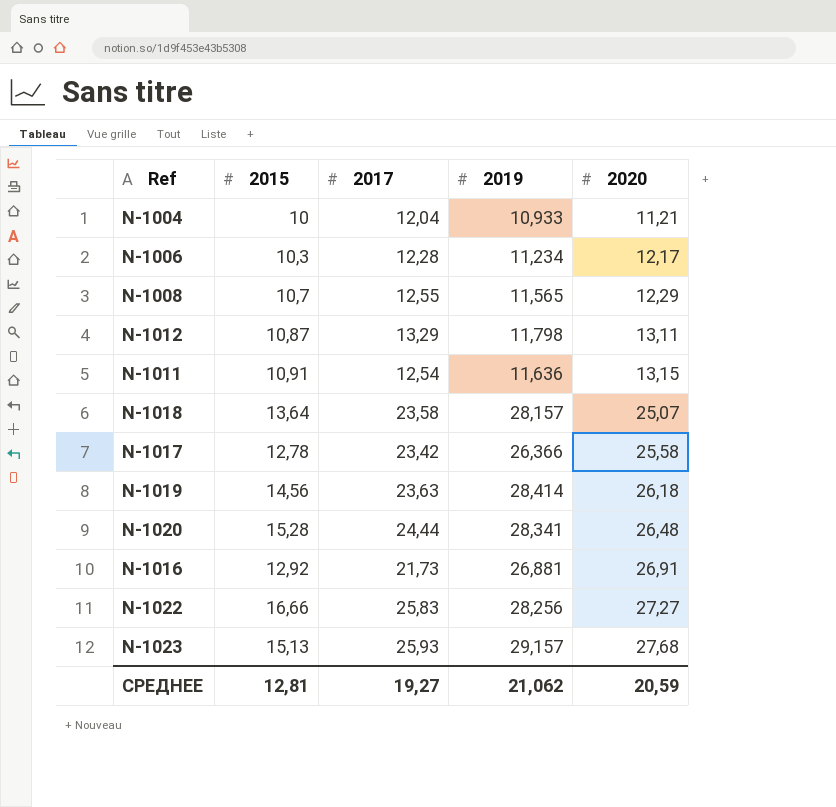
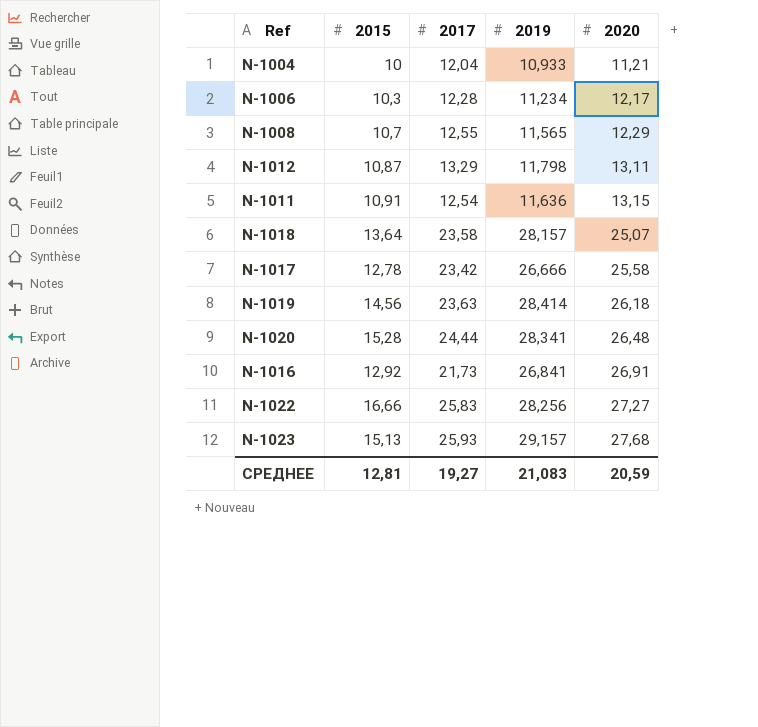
N-1017 | 2019: 26,366 -> 26,666
N-1016 | 2019: 26,881 -> 26,841
СРЕДНЕЕ | 2019: 21,062 -> 21,083

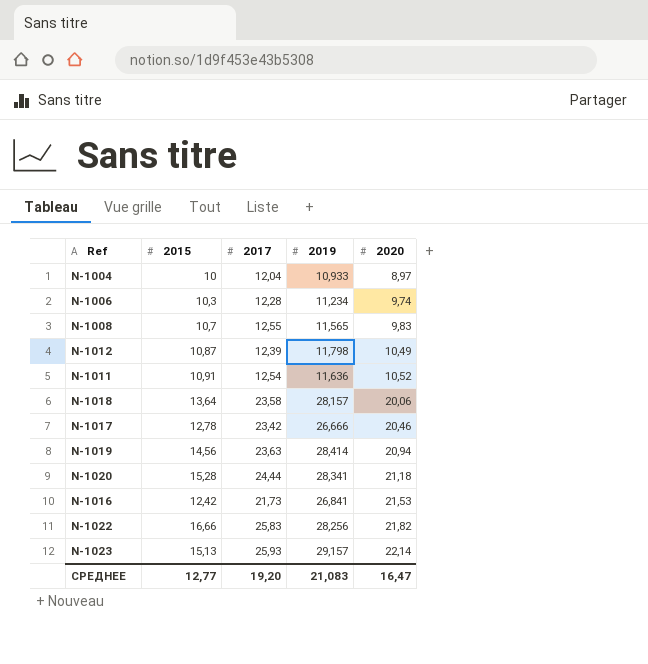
N-1004 | 2020: 11,21 -> 8,97
N-1006 | 2020: 12,17 -> 9,74
N-1008 | 2020: 12,29 -> 9,83
N-1012 | 2017: 13,29 -> 12,39
N-1012 | 2020: 13,11 -> 10,49
N-1011 | 2020: 13,15 -> 10,52
N-1018 | 2020: 25,07 -> 20,06
N-1017 | 2020: 25,58 -> 20,46
N-1019 | 2020: 26,18 -> 20,94
N-1020 | 2020: 26,48 -> 21,18
N-1016 | 2015: 12,92 -> 12,42
N-1016 | 2020: 26,91 -> 21,53
N-1022 | 2020: 27,27 -> 21,82
N-1023 | 2020: 27,68 -> 22,14
СРЕДНЕЕ | 2015: 12,81 -> 12,77
СРЕДНЕЕ | 2017: 19,27 -> 19,20
СРЕДНЕЕ | 2020: 20,59 -> 16,47

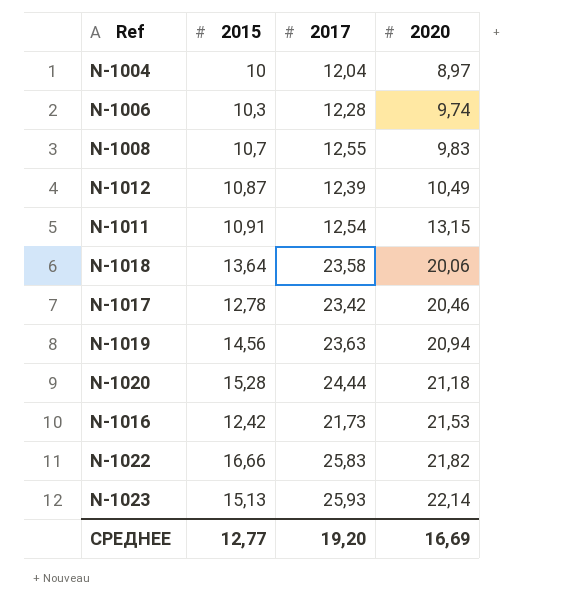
column 2019 | position: 4 -> none
N-1011 | 2020: 10,52 -> 13,15
СРЕДНЕЕ | 2020: 16,47 -> 16,69

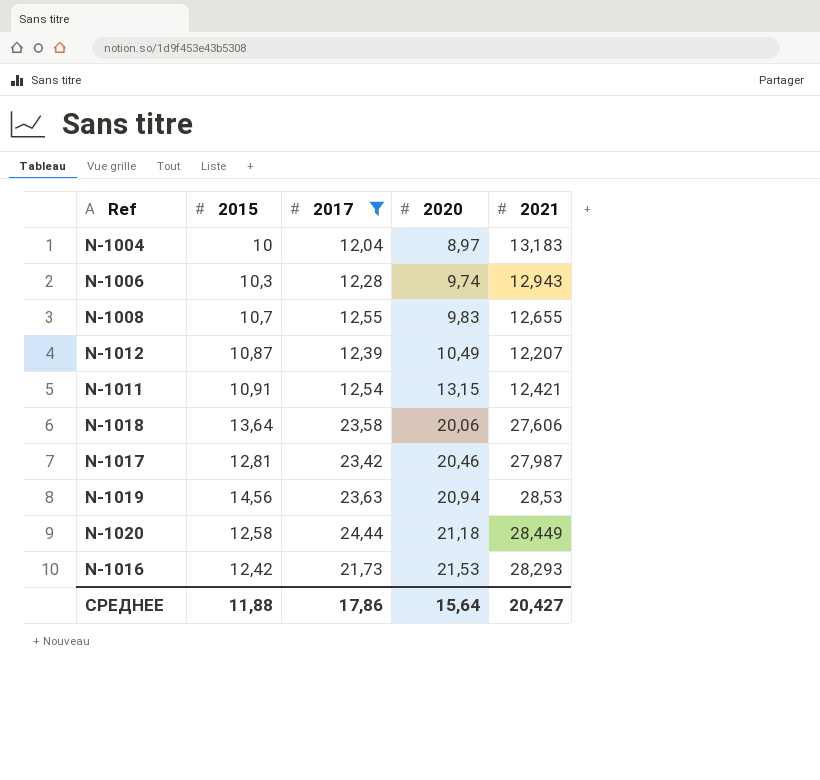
filter: none -> 2017 <= 24,44
column 2021 | position: none -> 5
N-1017 | 2015: 12,78 -> 12,81
N-1020 | 2015: 15,28 -> 12,58
СРЕДНЕЕ | 2015: 12,77 -> 11,88
СРЕДНЕЕ | 2017: 19,20 -> 17,86
СРЕДНЕЕ | 2020: 16,69 -> 15,64

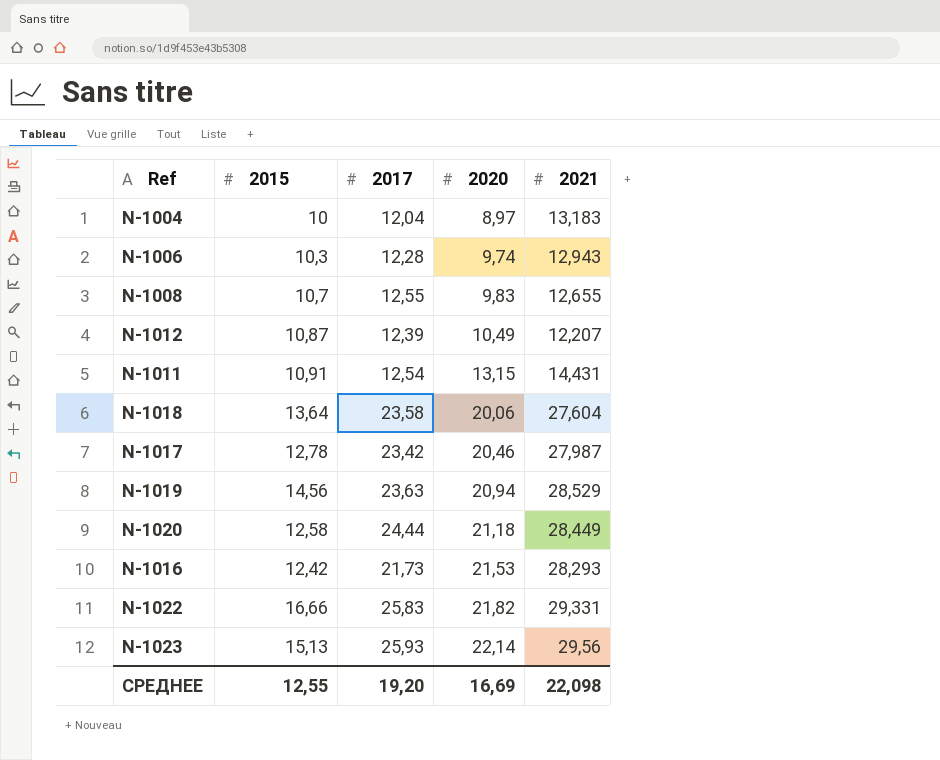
filter: 2017 <= 24,44 -> none
N-1011 | 2021: 12,421 -> 14,431
N-1018 | 2021: 27,606 -> 27,604
N-1017 | 2015: 12,81 -> 12,78
N-1019 | 2021: 28,53 -> 28,529
СРЕДНЕЕ | 2015: 11,88 -> 12,55
СРЕДНЕЕ | 2017: 17,86 -> 19,20
СРЕДНЕЕ | 2020: 15,64 -> 16,69
СРЕДНЕЕ | 2021: 20,427 -> 22,098

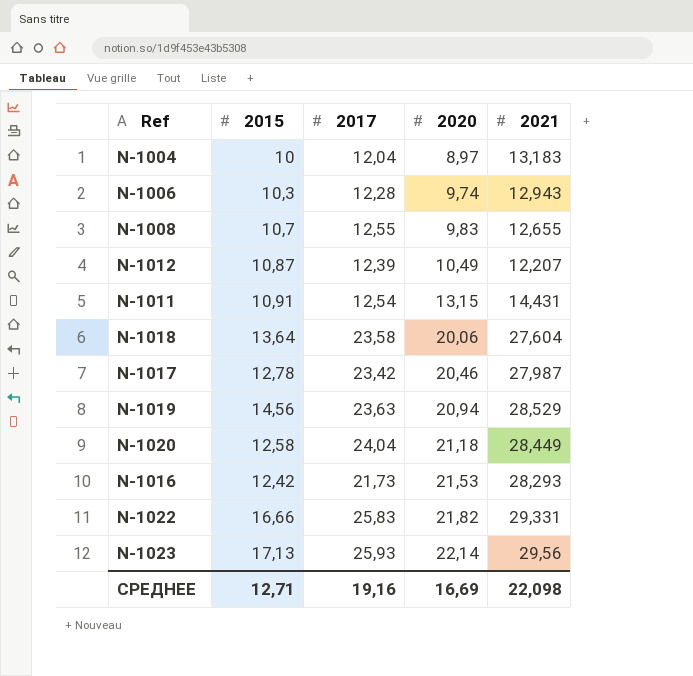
N-1020 | 2017: 24,44 -> 24,04
N-1023 | 2015: 15,13 -> 17,13
СРЕДНЕЕ | 2015: 12,55 -> 12,71
СРЕДНЕЕ | 2017: 19,20 -> 19,16

